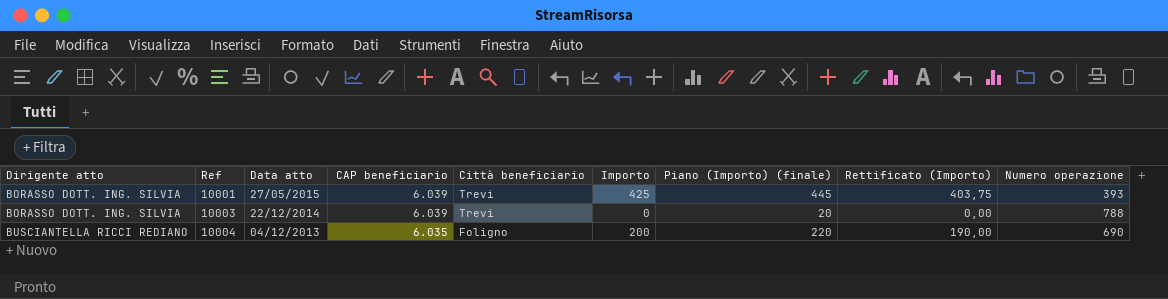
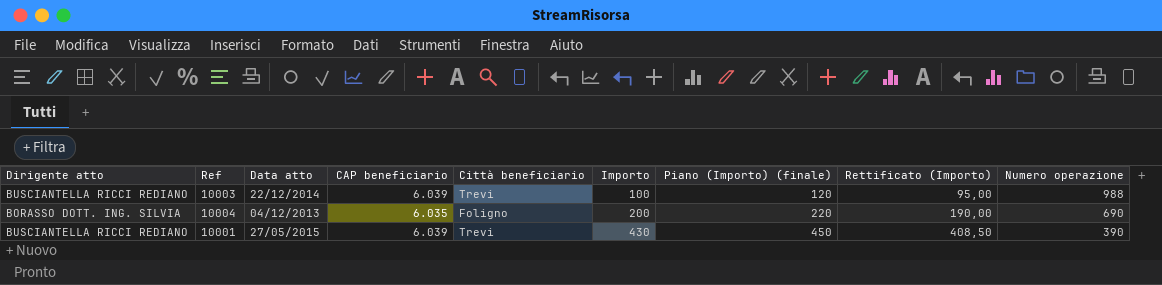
row order: Dirigente atto ascending -> Importo ascending
10003 | Dirigente atto: BORASSO DOTT. ING. SILVIA -> BUSCIANTELLA RICCI REDIANO
10003 | Importo: 0 -> 100
10003 | Piano (Importo) (finale): 20 -> 120
10003 | Rettificato (Importo): 0,00 -> 95,00
10003 | Numero operazione: 788 -> 988
10004 | Dirigente atto: BUSCIANTELLA RICCI REDIANO -> BORASSO DOTT. ING. SILVIA
10001 | Dirigente atto: BORASSO DOTT. ING. SILVIA -> BUSCIANTELLA RICCI REDIANO
10001 | Importo: 425 -> 430
10001 | Piano (Importo) (finale): 445 -> 450
10001 | Rettificato (Importo): 403,75 -> 408,50
10001 | Numero operazione: 393 -> 390

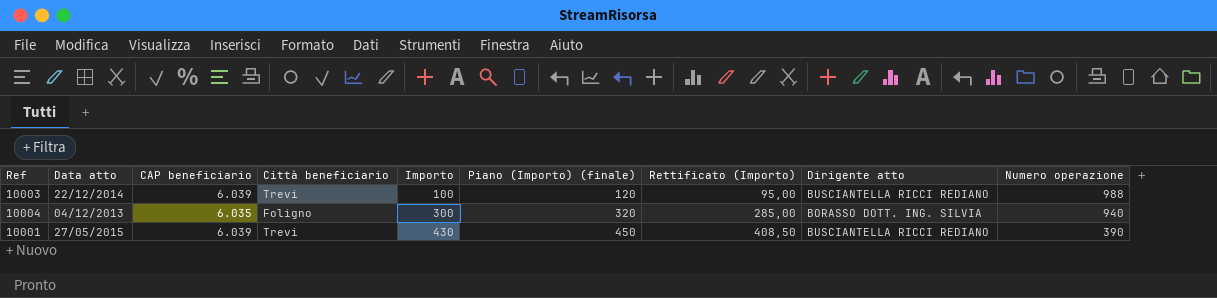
column Dirigente atto | position: 1 -> 8
10004 | Importo: 200 -> 300
10004 | Piano (Importo) (finale): 220 -> 320
10004 | Rettificato (Importo): 190,00 -> 285,00
10004 | Numero operazione: 690 -> 940

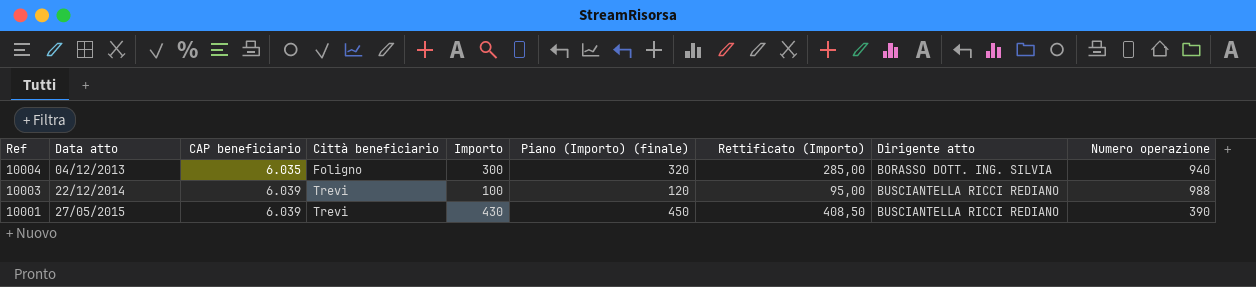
row order: Importo ascending -> Ref descending

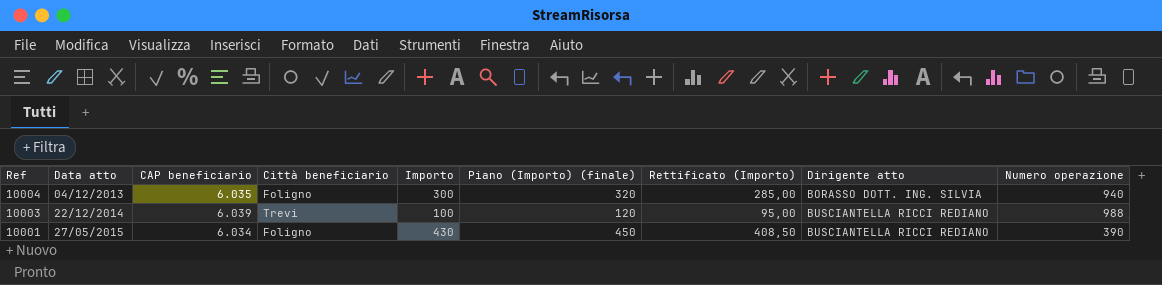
10001 | CAP beneficiario: 6.039 -> 6.034
10001 | Città beneficiario: Trevi -> Foligno

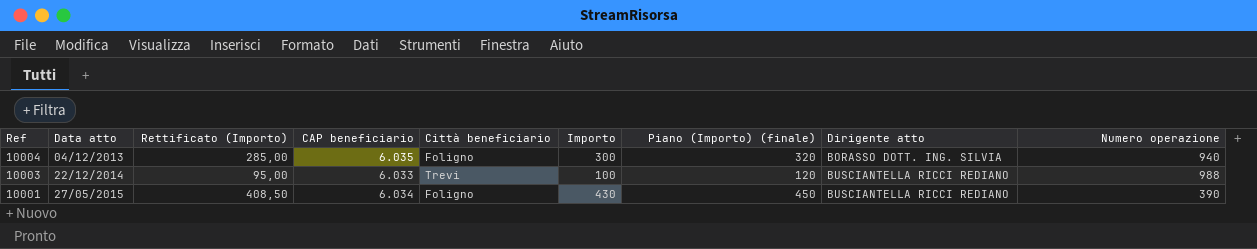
column Rettificato (Importo) | position: 7 -> 3
10003 | CAP beneficiario: 6.039 -> 6.033

